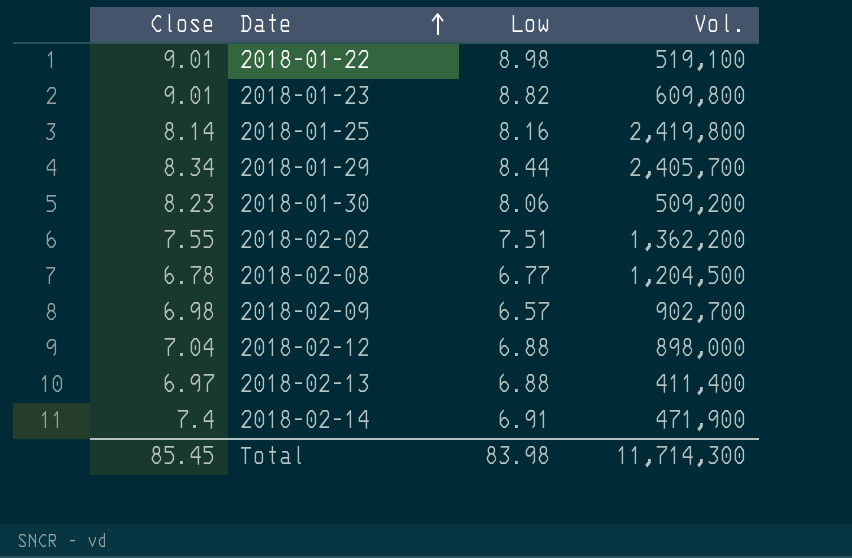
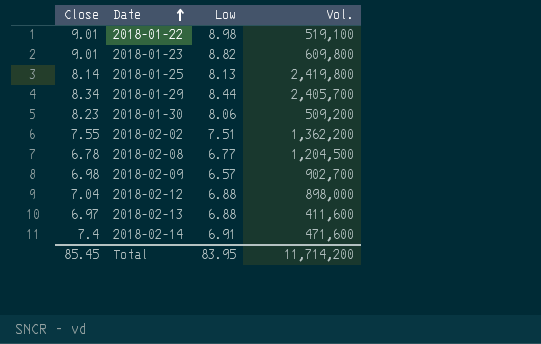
2018-01-25 | Low: 8.16 -> 8.13
2018-02-13 | Vol.: 411,400 -> 411,600
2018-02-14 | Vol.: 471,900 -> 471,600
Total | Low: 83.98 -> 83.95
Total | Vol.: 11,714,300 -> 11,714,200

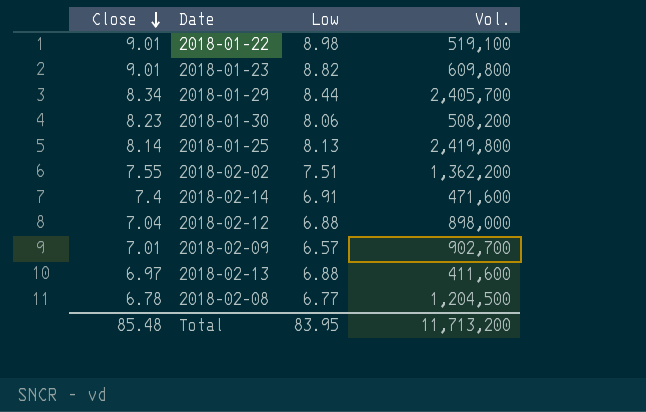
row order: Date ascending -> Close descending
2018-01-30 | Vol.: 509,200 -> 508,200
2018-02-09 | Close: 6.98 -> 7.01
Total | Close: 85.45 -> 85.48
Total | Vol.: 11,714,200 -> 11,713,200

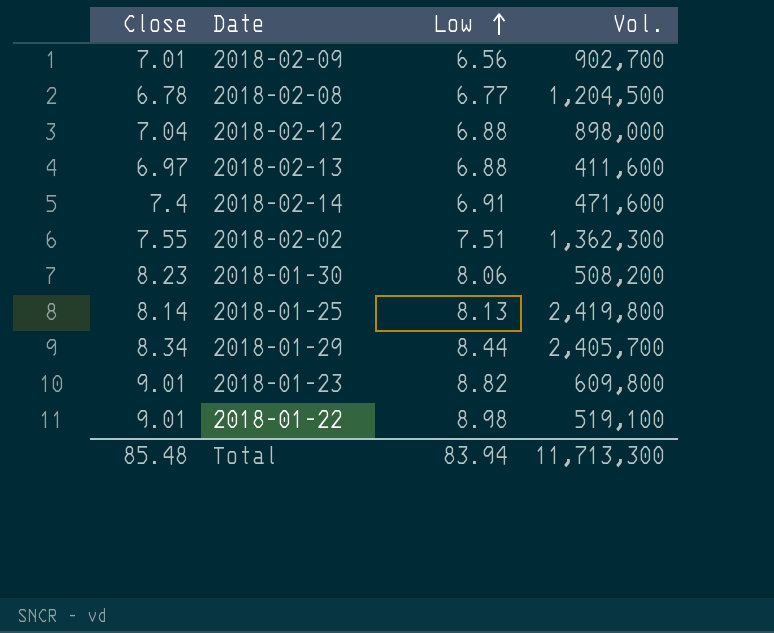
row order: Close descending -> Low ascending
2018-02-09 | Low: 6.57 -> 6.56
2018-02-02 | Vol.: 1,362,200 -> 1,362,300
Total | Low: 83.95 -> 83.94
Total | Vol.: 11,713,200 -> 11,713,300

